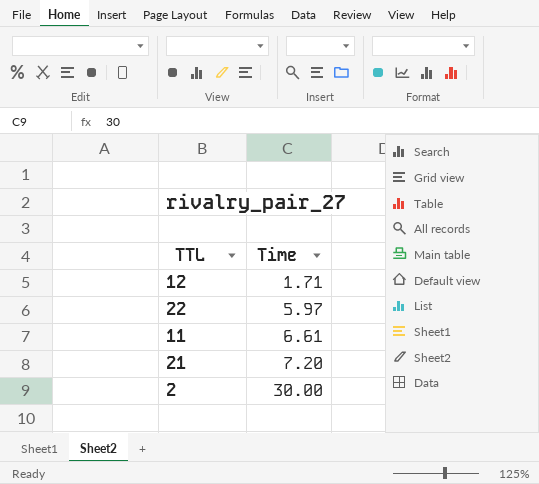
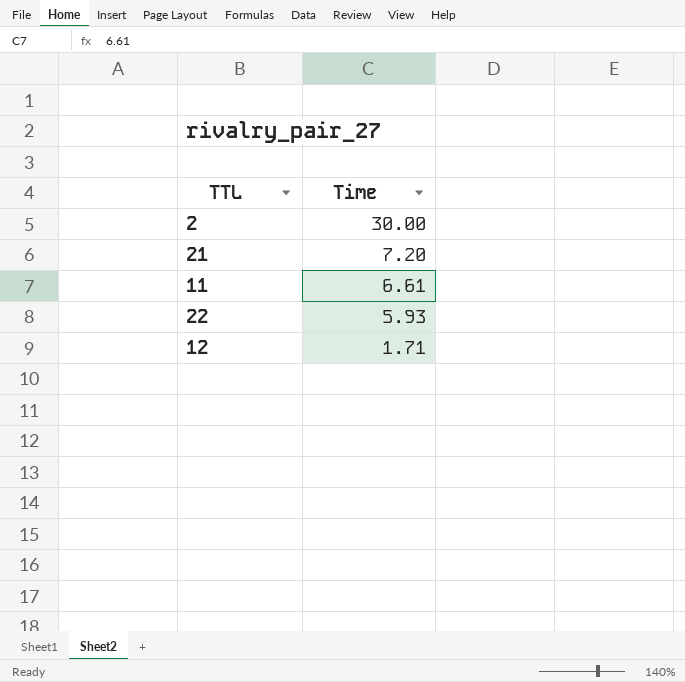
row order: Time ascending -> Time descending
22 | Time: 5.97 -> 5.93

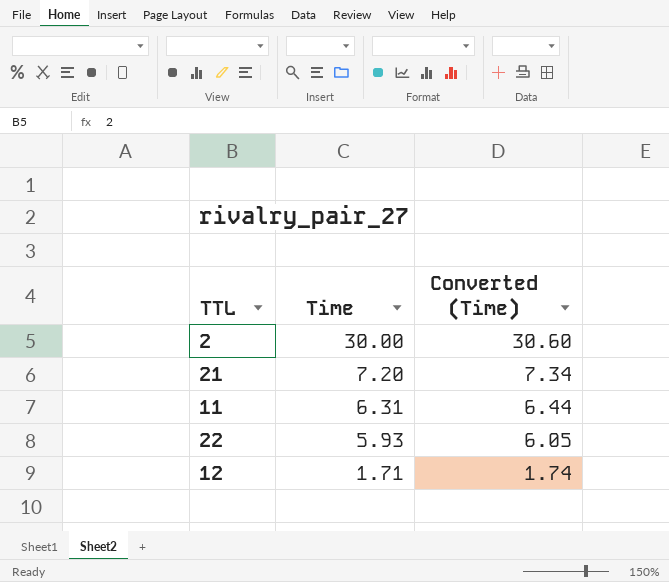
column Converted (Time) | formula: none -> [Time] * 1.02
11 | Time: 6.61 -> 6.31

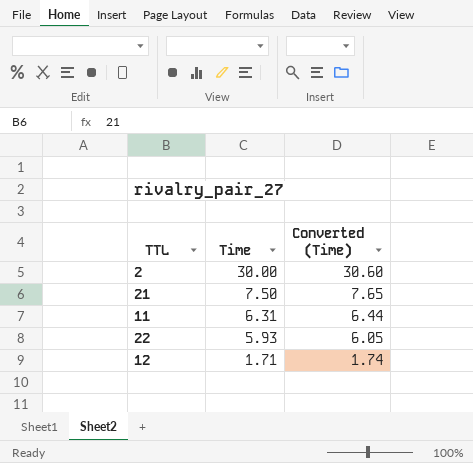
21 | Time: 7.20 -> 7.50
21 | Converted (Time): 7.34 -> 7.65

